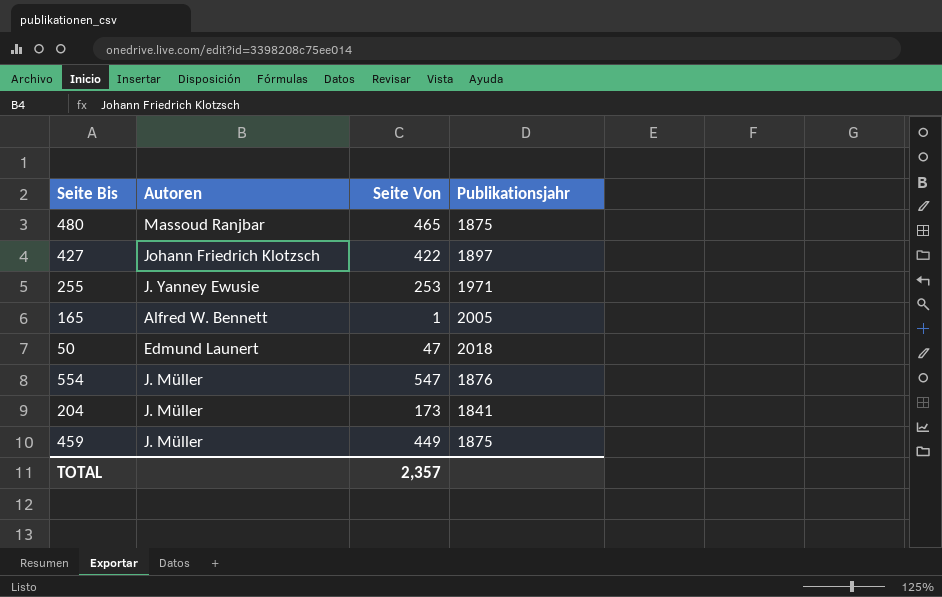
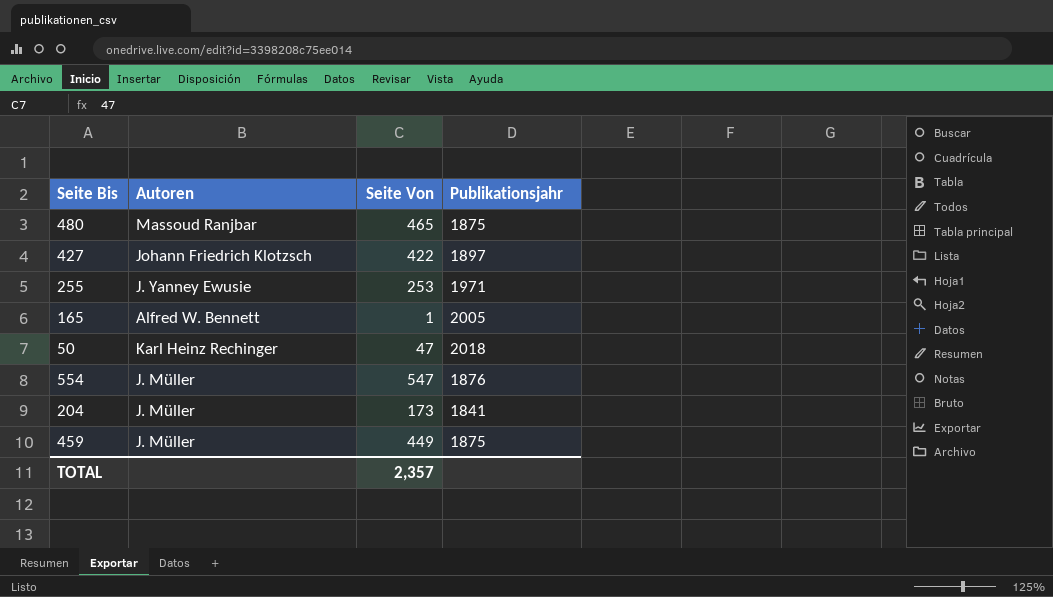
50 | Autoren: Edmund Launert -> Karl Heinz Rechinger

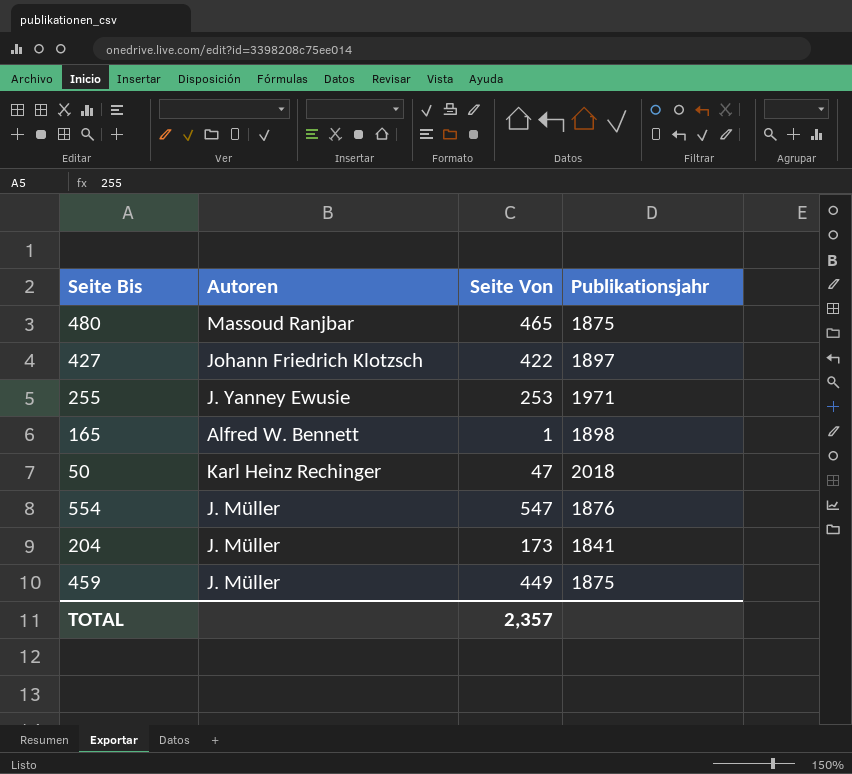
165 | Publikationsjahr: 2005 -> 1898

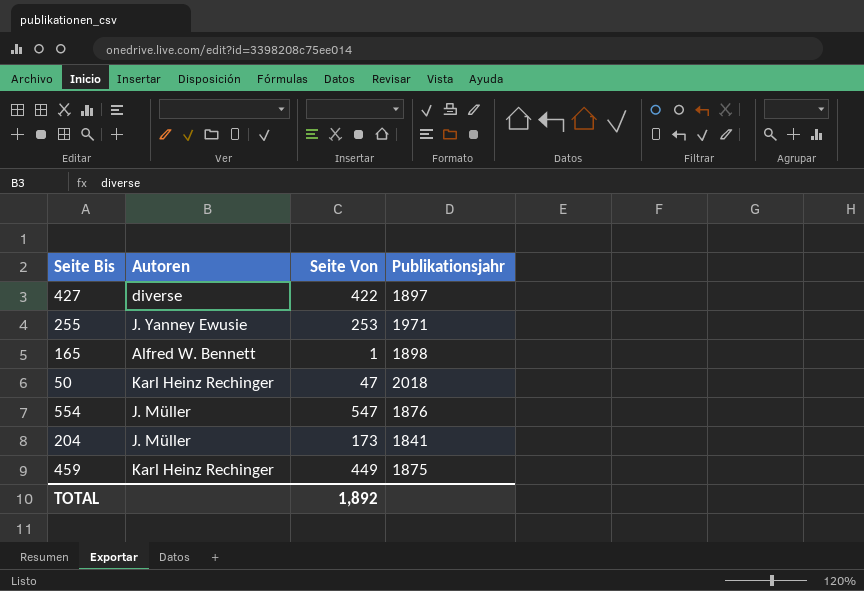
row 480: Massoud Ranjbar | 465 | 1875 -> none
427 | Autoren: Johann Friedrich Klotzsch -> diverse
459 | Autoren: J. Müller -> Karl Heinz Rechinger
TOTAL | Seite Von: 2,357 -> 1,892

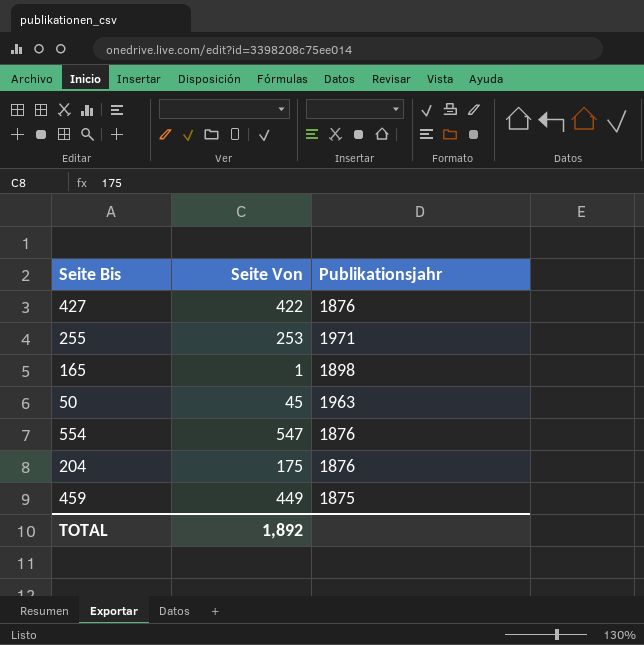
column Autoren | position: 2 -> none
427 | Publikationsjahr: 1897 -> 1876
50 | Seite Von: 47 -> 45
50 | Publikationsjahr: 2018 -> 1963
204 | Seite Von: 173 -> 175
204 | Publikationsjahr: 1841 -> 1876

